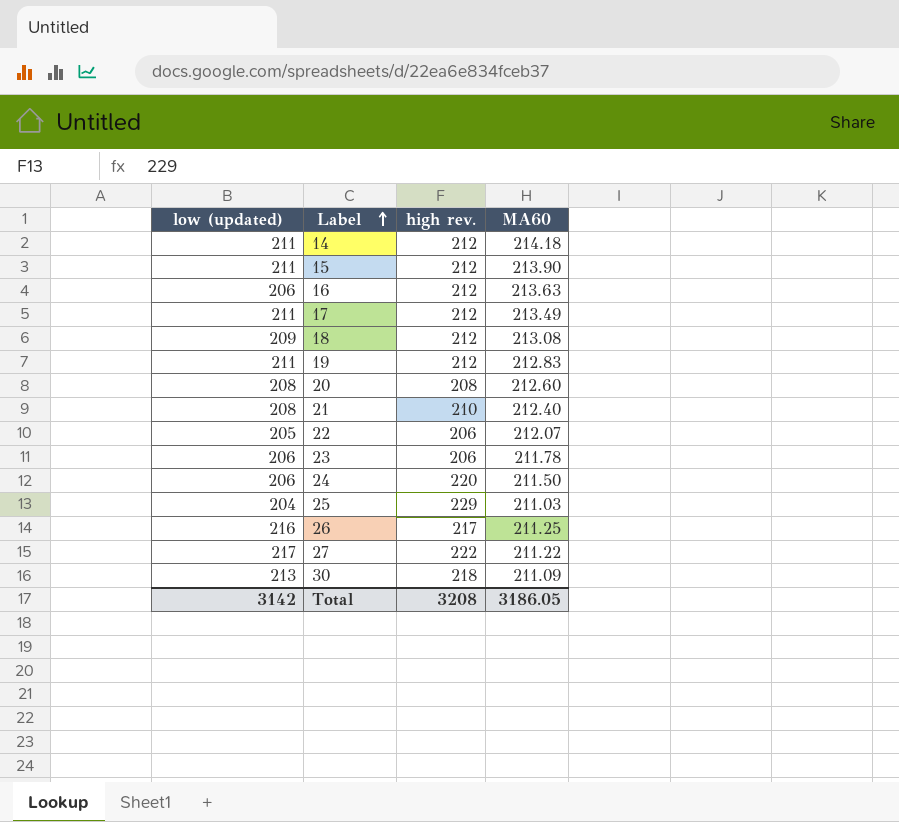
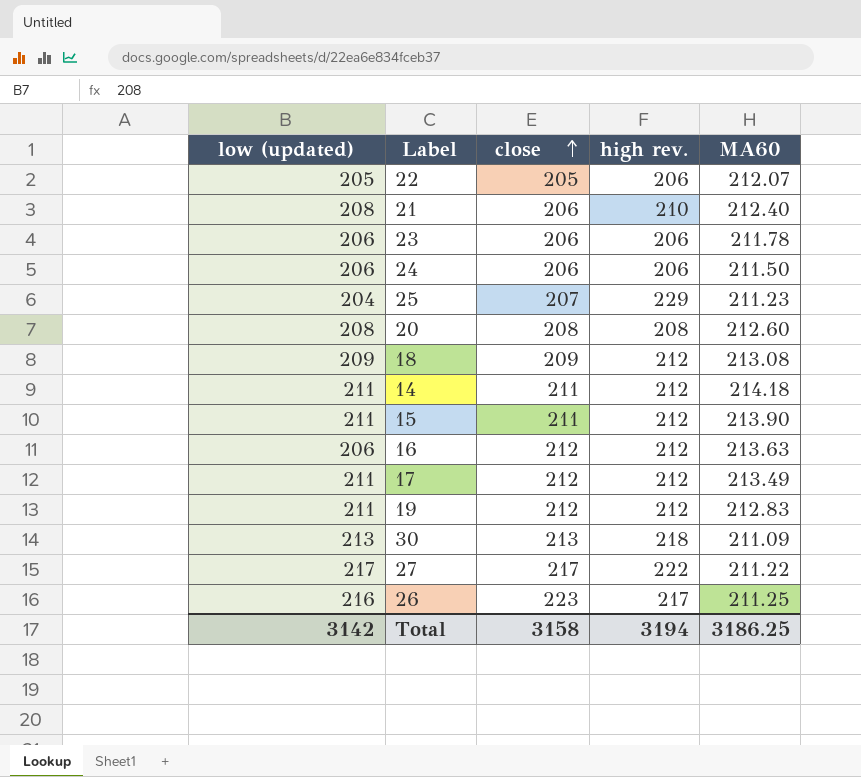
row order: Label ascending -> close ascending
column close | position: none -> 3
24 | high rev.: 220 -> 206
25 | MA60: 211.03 -> 211.23
Total | high rev.: 3208 -> 3194
Total | MA60: 3186.05 -> 3186.25

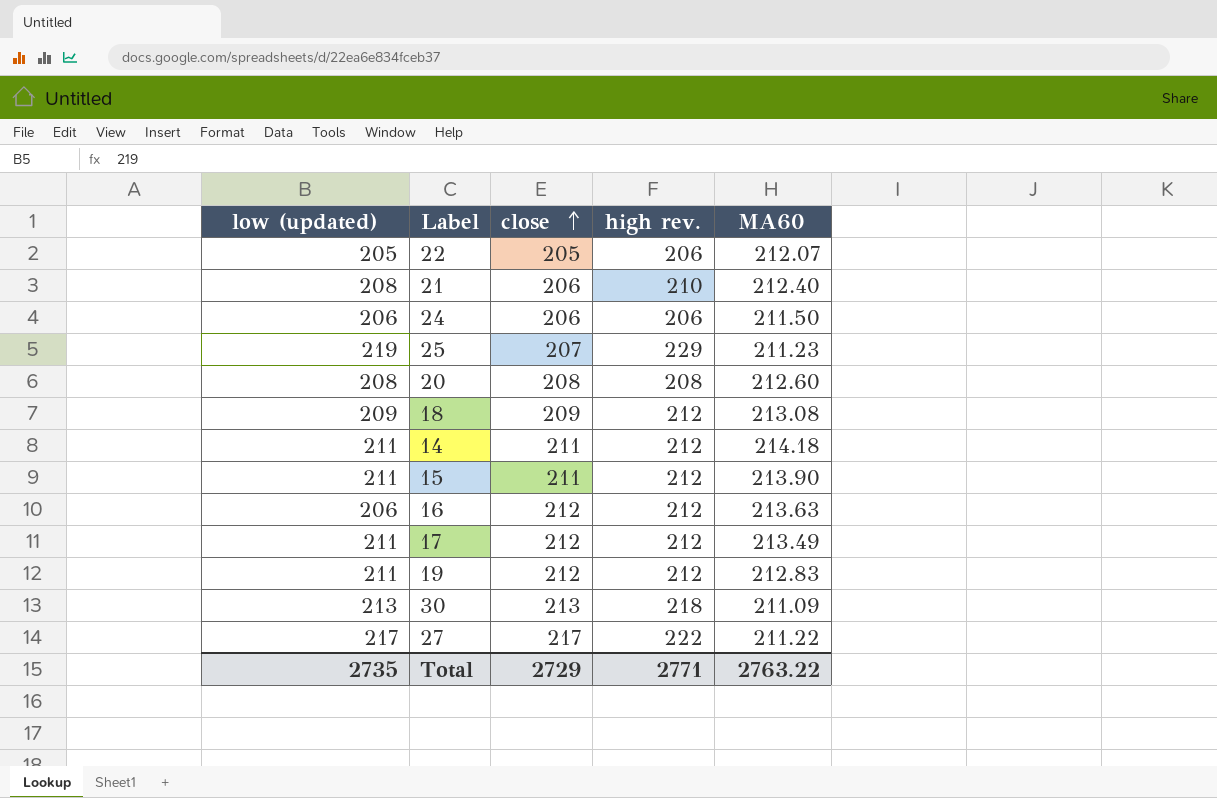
row 23: 206 | 206 | 206 | 211.78 -> none
row 26: 216 | 223 | 217 | 211.25 -> none
25 | low (updated): 204 -> 219
Total | low (updated): 3142 -> 2735
Total | close: 3158 -> 2729
Total | high rev.: 3194 -> 2771
Total | MA60: 3186.25 -> 2763.22

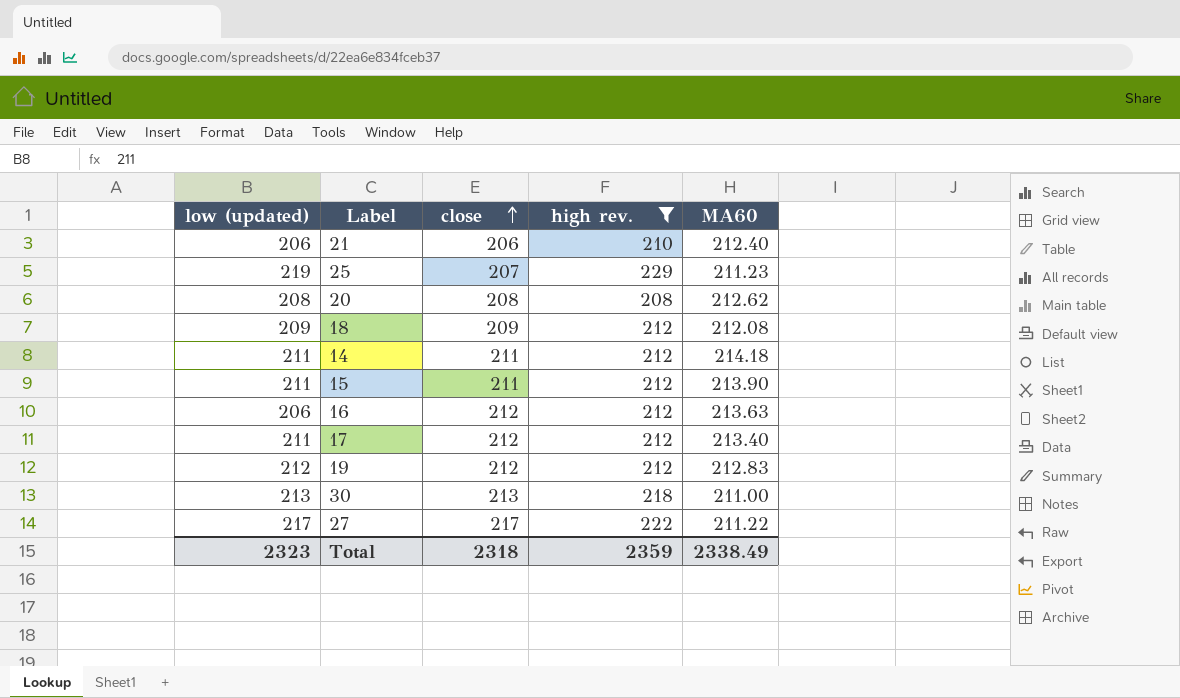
filter: none -> high rev. != 206
21 | low (updated): 208 -> 206
20 | MA60: 212.60 -> 212.62
18 | MA60: 213.08 -> 212.08
17 | MA60: 213.49 -> 213.40
19 | low (updated): 211 -> 212
30 | MA60: 211.09 -> 211.00
Total | low (updated): 2735 -> 2323
Total | close: 2729 -> 2318
Total | high rev.: 2771 -> 2359
Total | MA60: 2763.22 -> 2338.49

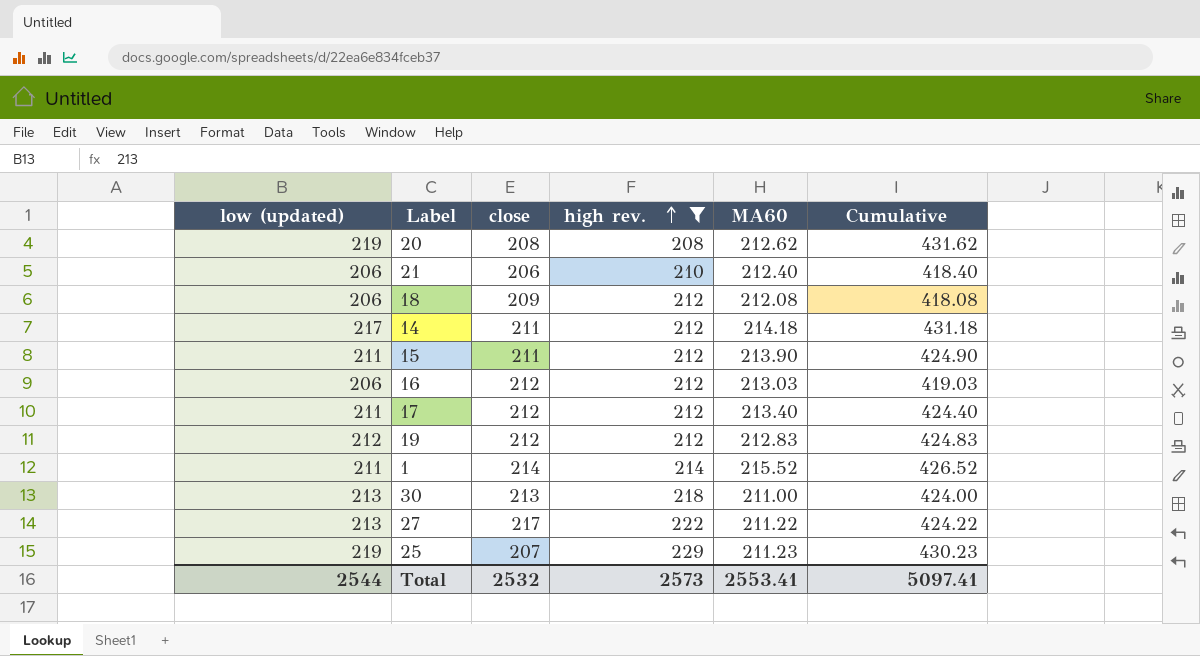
row order: close ascending -> high rev. ascending
column Cumulative | formula: none -> [low (updated)] + [MA60]
20 | low (updated): 208 -> 219
18 | low (updated): 209 -> 206
14 | low (updated): 211 -> 217
16 | MA60: 213.63 -> 213.03
row 1: none -> 211 | 214 | 214 | 215.52 | 426.52
27 | low (updated): 217 -> 213
Total | low (updated): 2323 -> 2544
Total | close: 2318 -> 2532
Total | high rev.: 2359 -> 2573
Total | MA60: 2338.49 -> 2553.41

